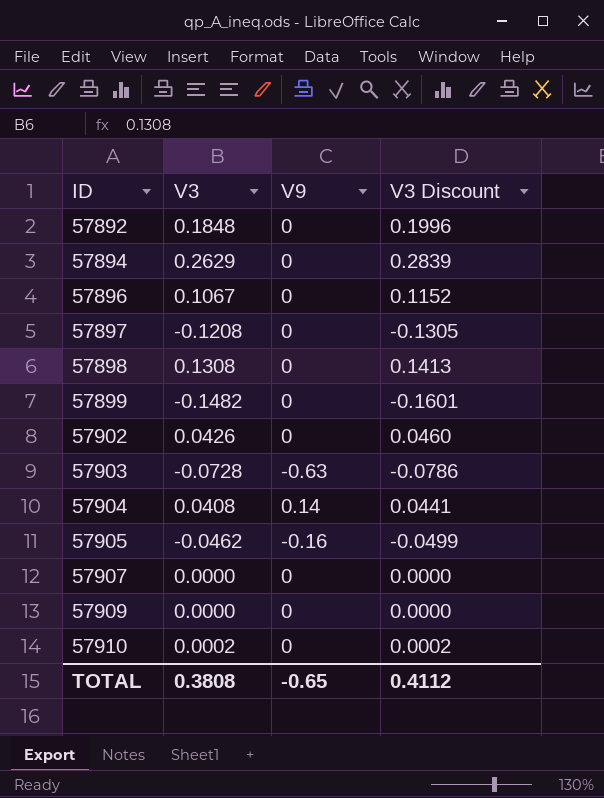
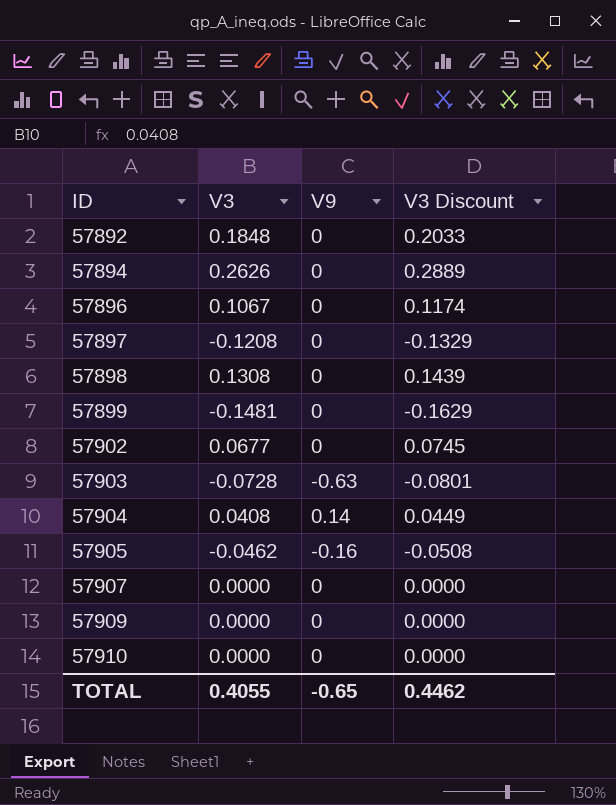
column V3 Discount | formula: [V3] * 1.08 -> [V3] * 1.1
57894 | V3: 0.2629 -> 0.2626
57899 | V3: -0.1482 -> -0.1481
57902 | V3: 0.0426 -> 0.0677
57910 | V3: 0.0002 -> 0.0000
TOTAL | V3: 0.3808 -> 0.4055
TOTAL | V3 Discount: 0.4112 -> 0.4462

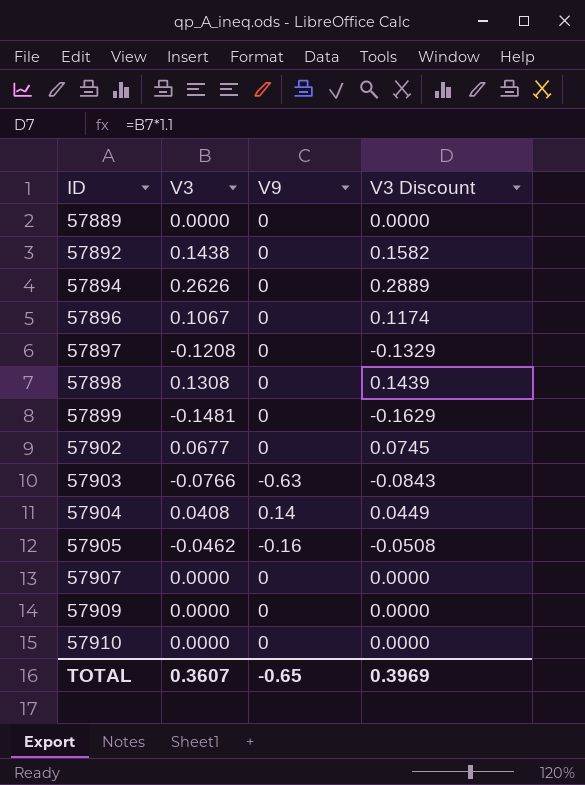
row 57889: none -> 0.0000 | 0 | 0.0000
57892 | V3: 0.1848 -> 0.1438
57892 | V3 Discount: 0.2033 -> 0.1582
57903 | V3: -0.0728 -> -0.0766
57903 | V3 Discount: -0.0801 -> -0.0843
TOTAL | V3: 0.4055 -> 0.3607
TOTAL | V3 Discount: 0.4462 -> 0.3969

